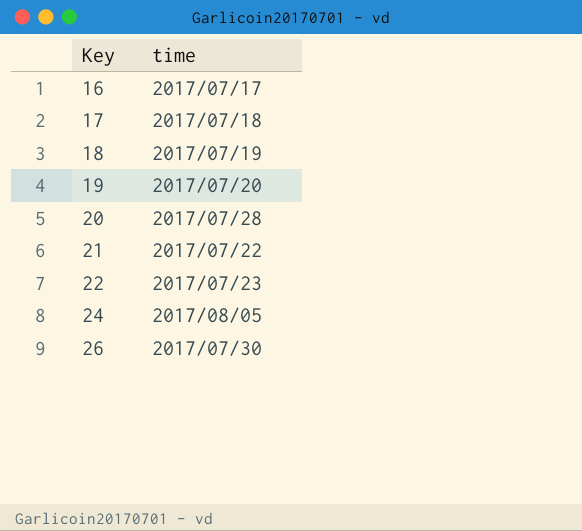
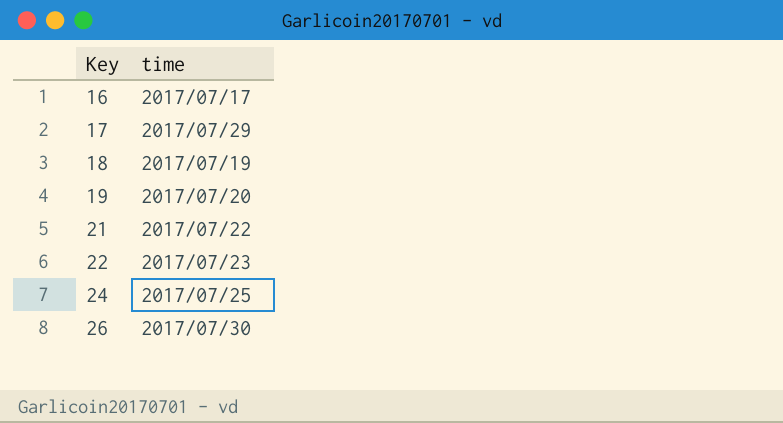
row 20: 2017/07/28 -> none
17 | time: 2017/07/18 -> 2017/07/29
24 | time: 2017/08/05 -> 2017/07/25

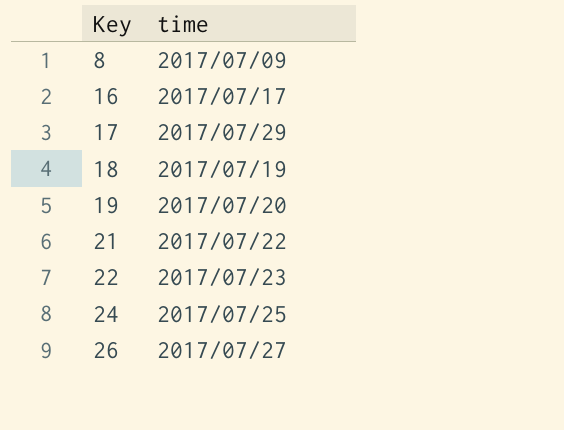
row 8: none -> 2017/07/09
26 | time: 2017/07/30 -> 2017/07/27

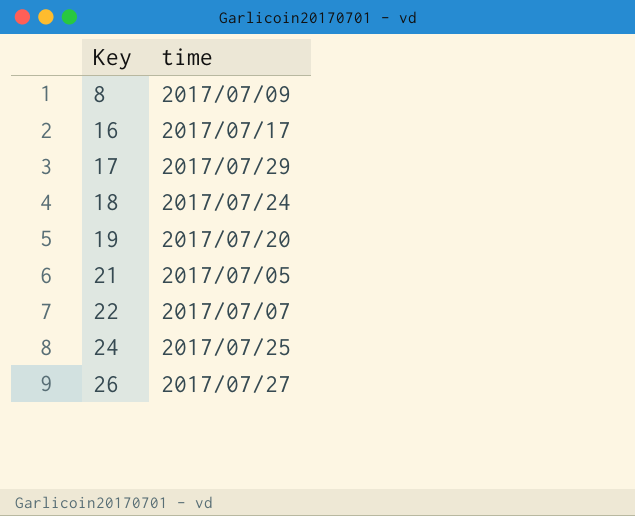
18 | time: 2017/07/19 -> 2017/07/24
21 | time: 2017/07/22 -> 2017/07/05
22 | time: 2017/07/23 -> 2017/07/07

